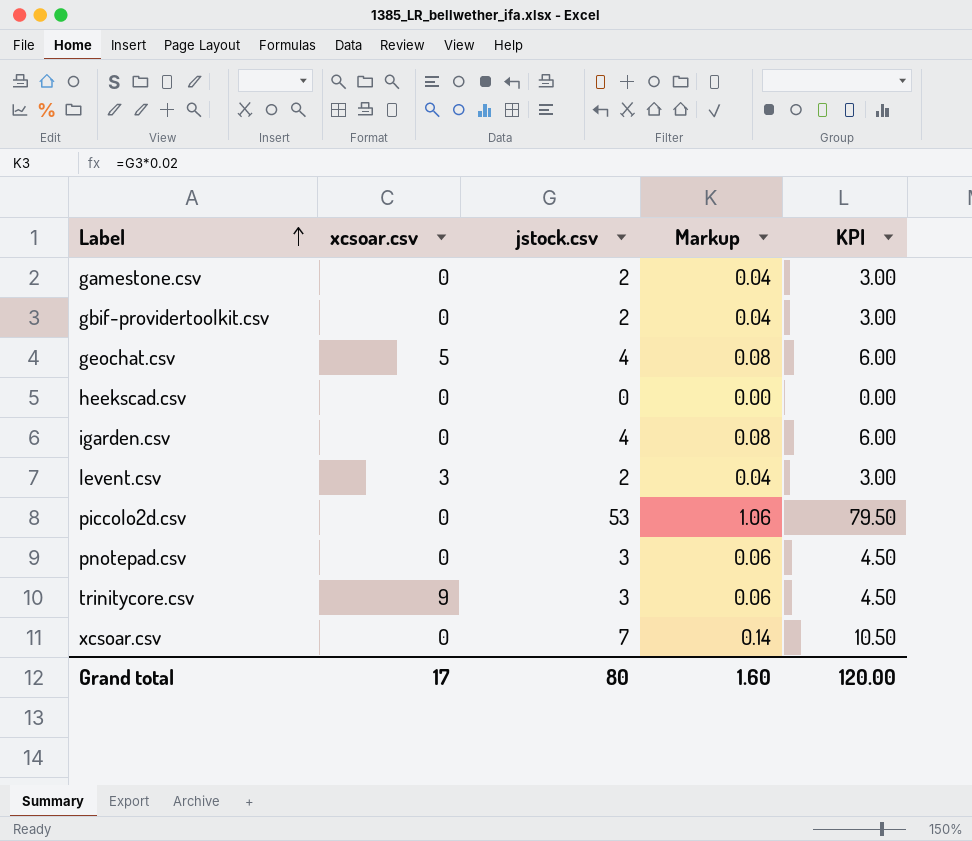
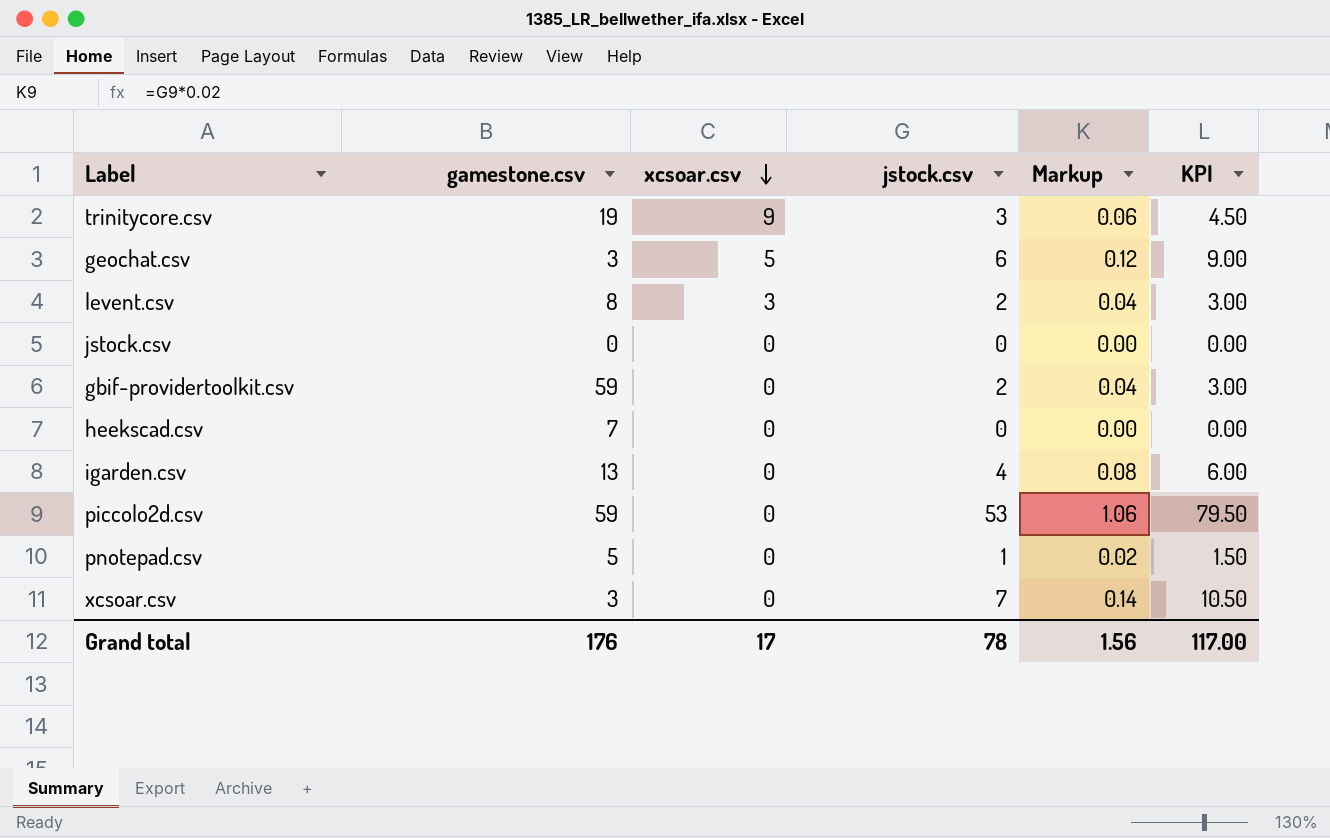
row order: Label ascending -> xcsoar.csv descending
column gamestone.csv | position: none -> 2
row gamestone.csv: 0 | 2 | 0.04 | 3.00 -> none
geochat.csv | jstock.csv: 4 -> 6
geochat.csv | Markup: 0.08 -> 0.12
geochat.csv | KPI: 6.00 -> 9.00
row jstock.csv: none -> 0 | 0 | 0 | 0.00 | 0.00
pnotepad.csv | jstock.csv: 3 -> 1
pnotepad.csv | Markup: 0.06 -> 0.02
pnotepad.csv | KPI: 4.50 -> 1.50
Grand total | jstock.csv: 80 -> 78
Grand total | Markup: 1.60 -> 1.56
Grand total | KPI: 120.00 -> 117.00

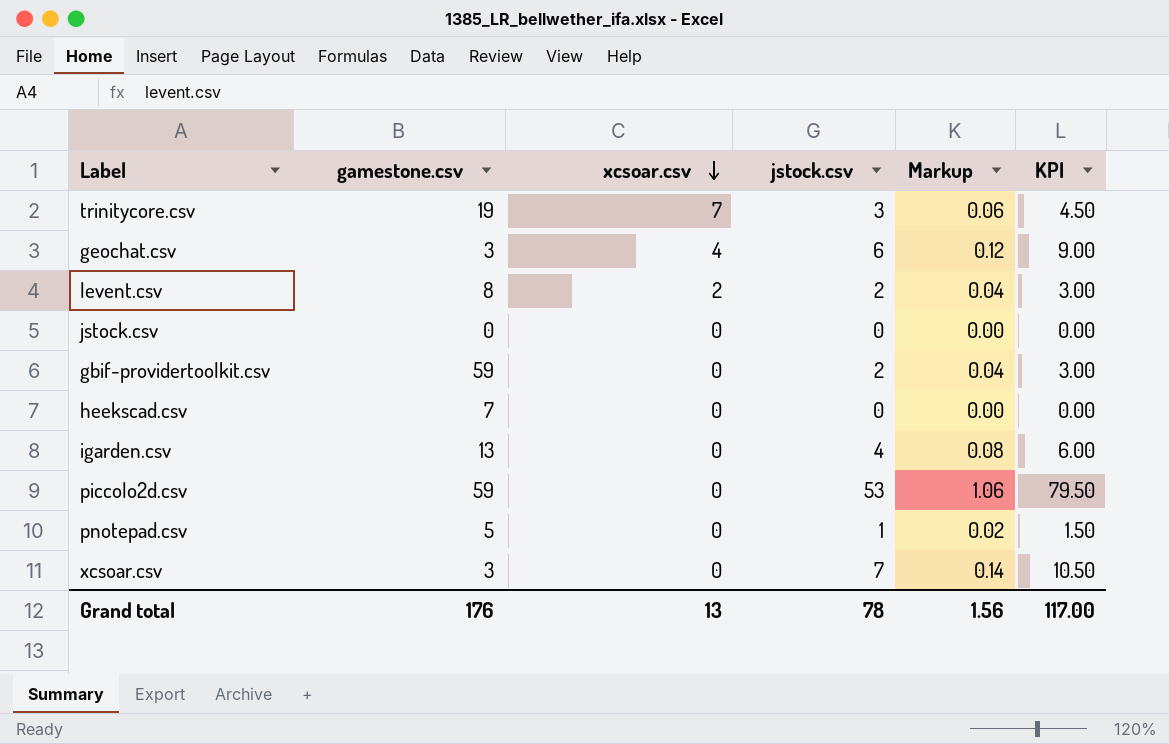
trinitycore.csv | xcsoar.csv: 9 -> 7
geochat.csv | xcsoar.csv: 5 -> 4
levent.csv | xcsoar.csv: 3 -> 2
Grand total | xcsoar.csv: 17 -> 13

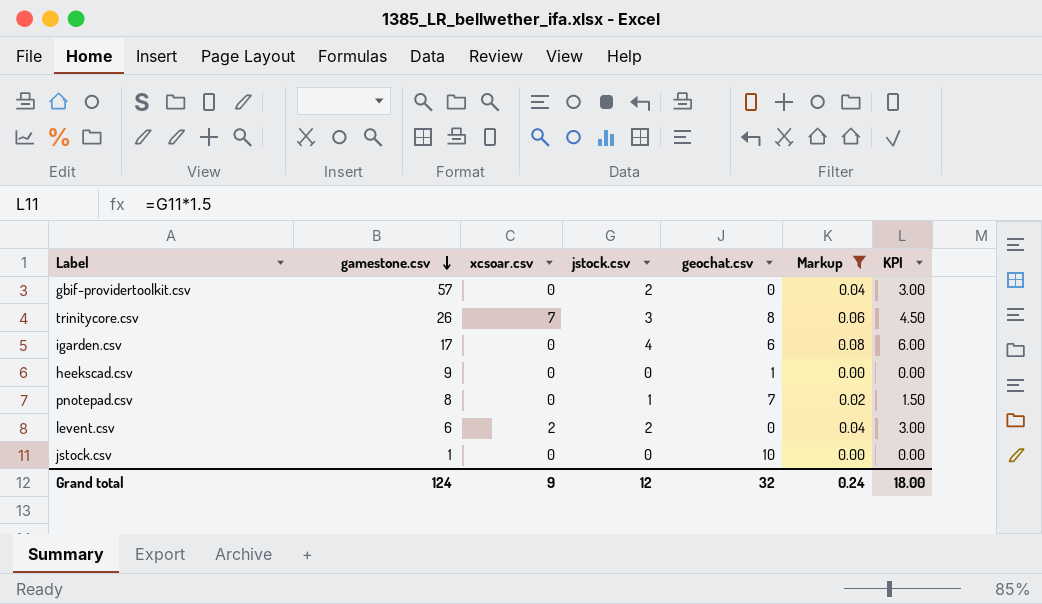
filter: none -> Markup <= 0.08
row order: xcsoar.csv descending -> gamestone.csv descending
column geochat.csv | position: none -> 5
gbif-providertoolkit.csv | gamestone.csv: 59 -> 57
trinitycore.csv | gamestone.csv: 19 -> 26
igarden.csv | gamestone.csv: 13 -> 17
heekscad.csv | gamestone.csv: 7 -> 9
pnotepad.csv | gamestone.csv: 5 -> 8
levent.csv | gamestone.csv: 8 -> 6
jstock.csv | gamestone.csv: 0 -> 1
Grand total | gamestone.csv: 176 -> 124
Grand total | xcsoar.csv: 13 -> 9
Grand total | jstock.csv: 78 -> 12
Grand total | Markup: 1.56 -> 0.24
Grand total | KPI: 117.00 -> 18.00

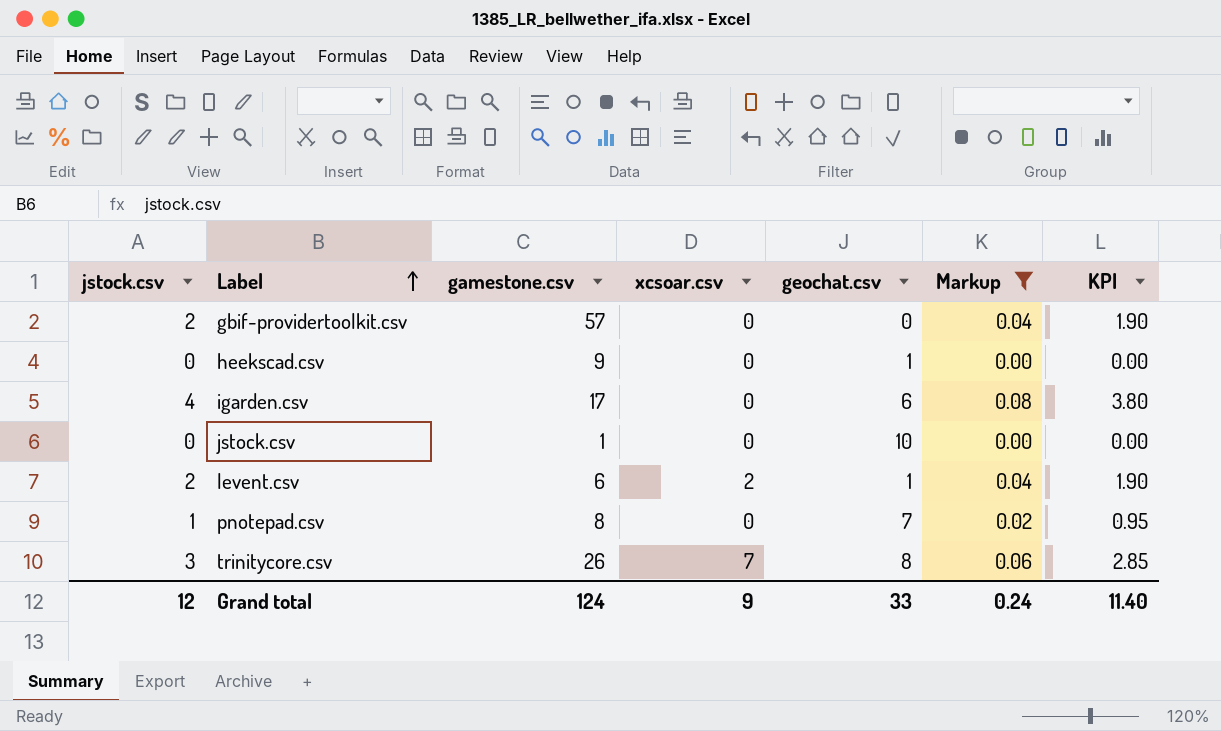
row order: gamestone.csv descending -> Label ascending
column jstock.csv | position: 4 -> 1
column KPI | formula: [jstock.csv] * 1.5 -> [jstock.csv] * 0.95
levent.csv | geochat.csv: 0 -> 1
Grand total | geochat.csv: 32 -> 33
Grand total | KPI: 18.00 -> 11.40

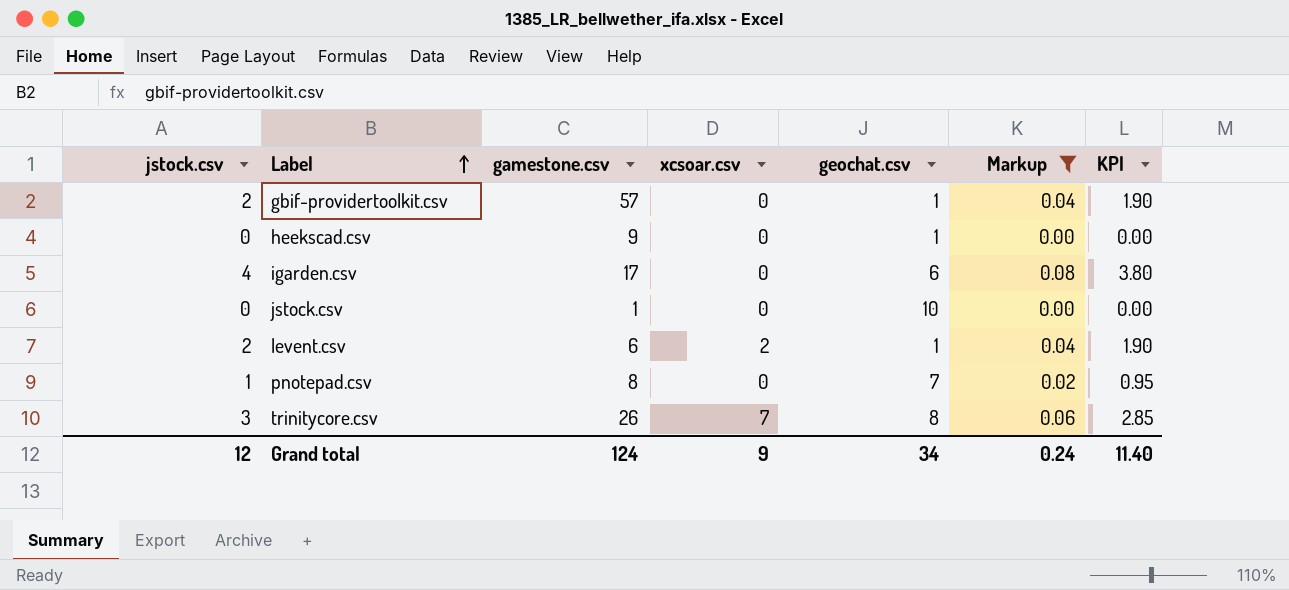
gbif-providertoolkit.csv | geochat.csv: 0 -> 1
Grand total | geochat.csv: 33 -> 34

